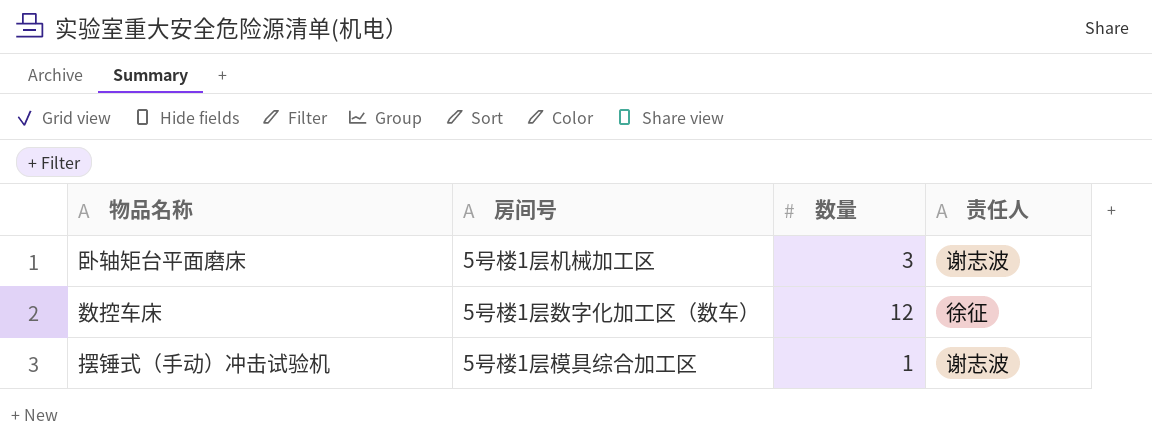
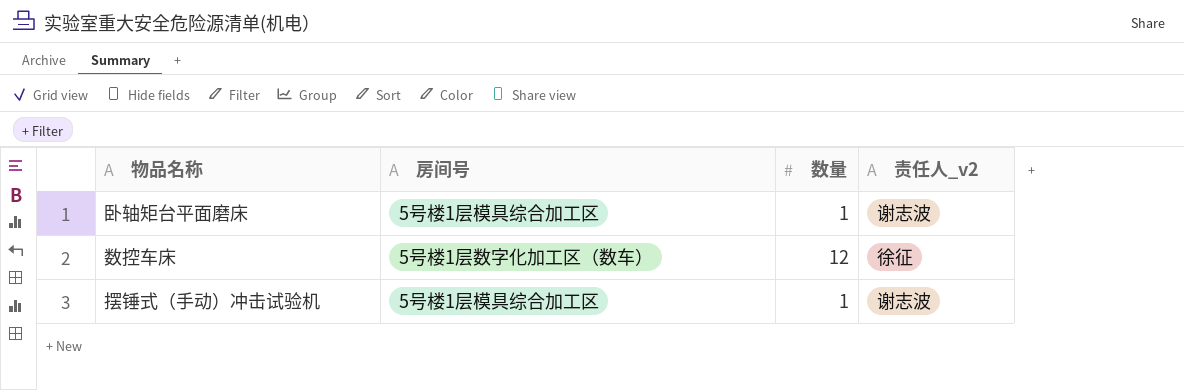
column name: 责任人 -> 责任人_v2
卧轴矩台平面磨床 | 房间号: 5号楼1层机械加工区 -> 5号楼1层模具综合加工区
卧轴矩台平面磨床 | 数量: 3 -> 1

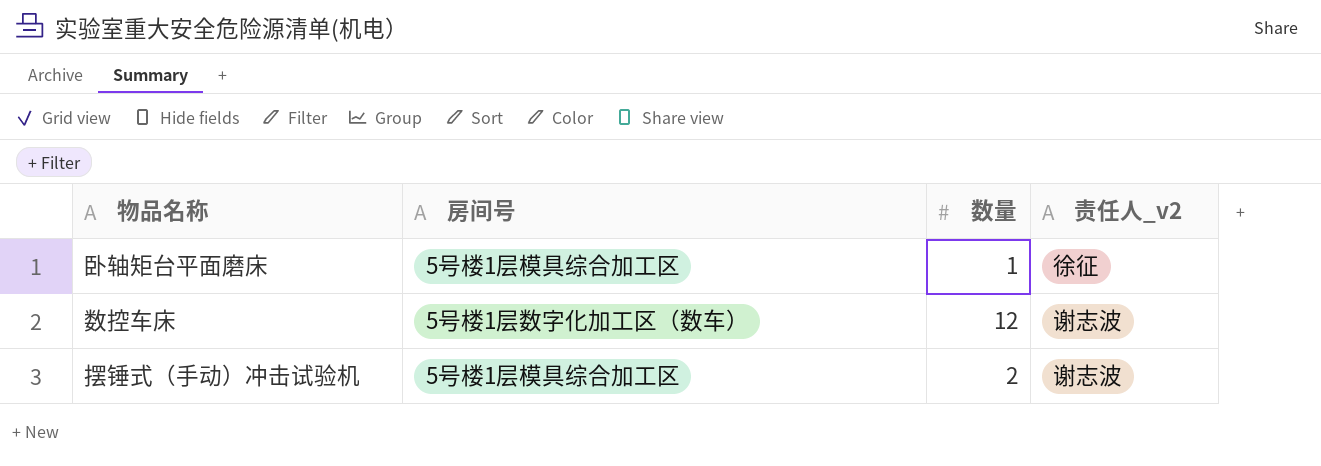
卧轴矩台平面磨床 | 责任人_v2: 谢志波 -> 徐征
数控车床 | 责任人_v2: 徐征 -> 谢志波
摆锤式（手动）冲击试验机 | 数量: 1 -> 2

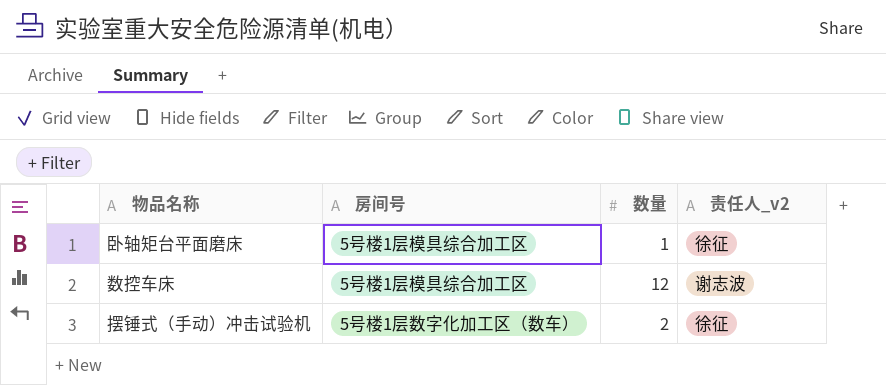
数控车床 | 房间号: 5号楼1层数字化加工区（数车） -> 5号楼1层模具综合加工区
摆锤式（手动）冲击试验机 | 房间号: 5号楼1层模具综合加工区 -> 5号楼1层数字化加工区（数车）
摆锤式（手动）冲击试验机 | 责任人_v2: 谢志波 -> 徐征

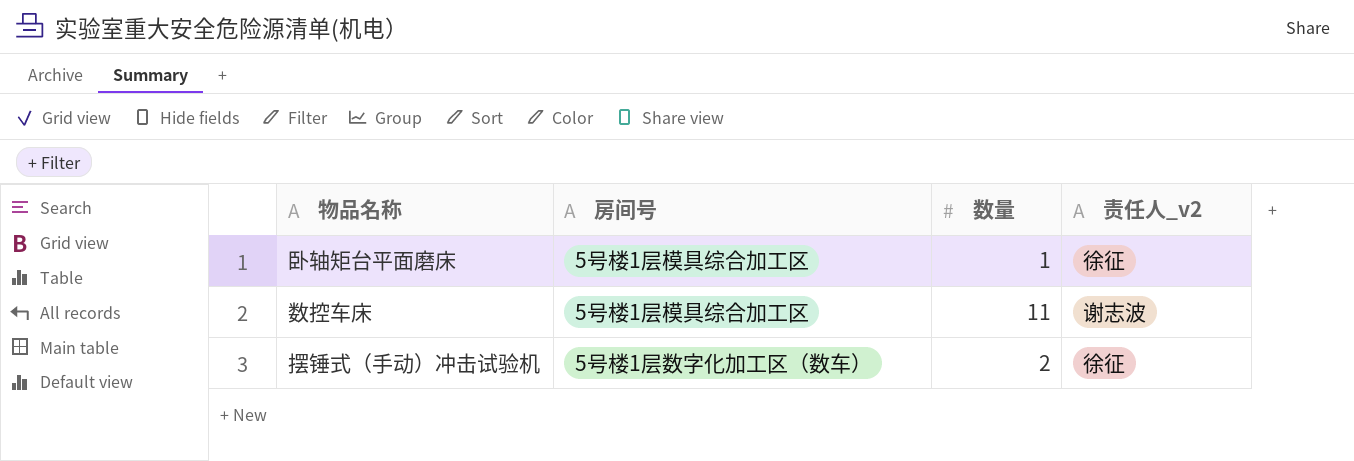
数控车床 | 数量: 12 -> 11

